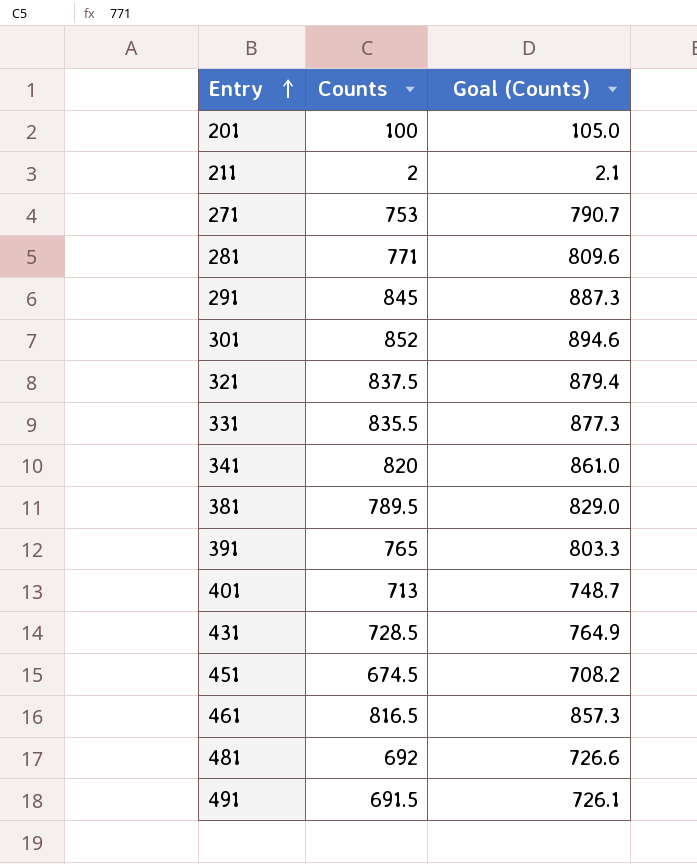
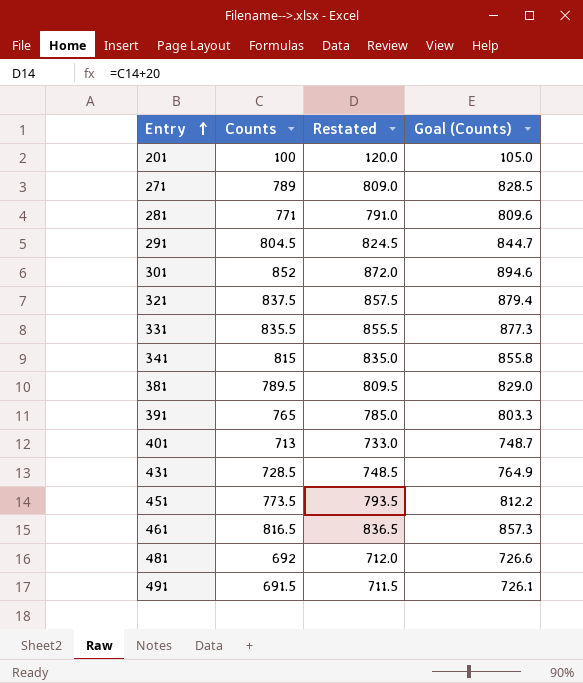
column Restated | formula: none -> [Counts] + 20
row 211: 2 | 2.1 -> none
271 | Counts: 753 -> 789
271 | Goal (Counts): 790.7 -> 828.5
291 | Counts: 845 -> 804.5
291 | Goal (Counts): 887.3 -> 844.7
341 | Counts: 820 -> 815
341 | Goal (Counts): 861.0 -> 855.8
451 | Counts: 674.5 -> 773.5
451 | Goal (Counts): 708.2 -> 812.2

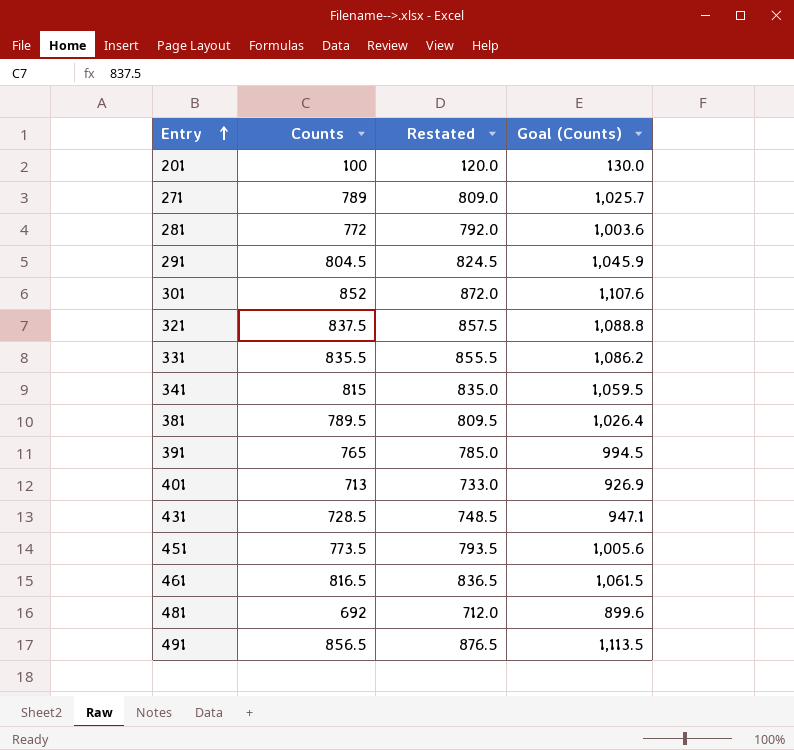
column Goal (Counts) | formula: [Counts] * 1.05 -> [Counts] * 1.3
281 | Counts: 771 -> 772
281 | Restated: 791.0 -> 792.0
491 | Counts: 691.5 -> 856.5
491 | Restated: 711.5 -> 876.5

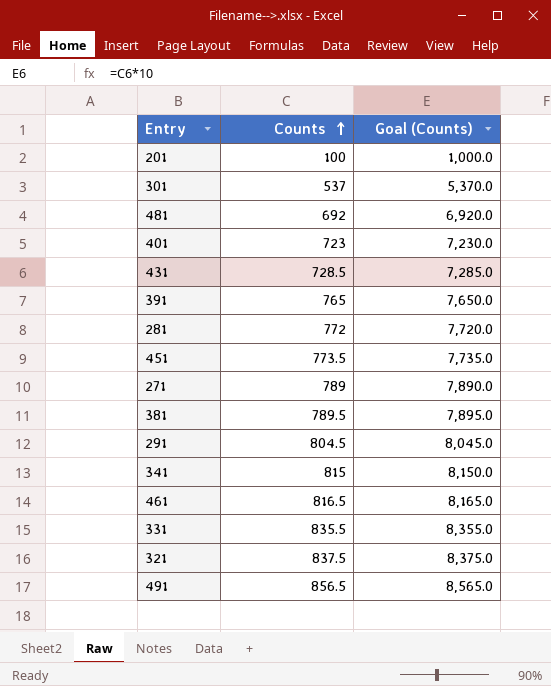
row order: Entry ascending -> Counts ascending
column Restated | formula: [Counts] + 20 -> none
column Goal (Counts) | formula: [Counts] * 1.3 -> [Counts] * 10
301 | Counts: 852 -> 537
401 | Counts: 713 -> 723

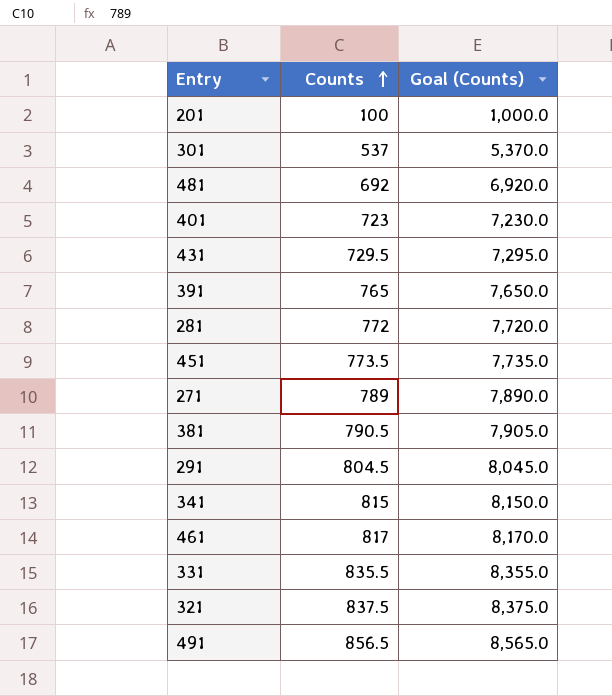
431 | Counts: 728.5 -> 729.5
431 | Goal (Counts): 7,285.0 -> 7,295.0
381 | Counts: 789.5 -> 790.5
381 | Goal (Counts): 7,895.0 -> 7,905.0
461 | Counts: 816.5 -> 817
461 | Goal (Counts): 8,165.0 -> 8,170.0

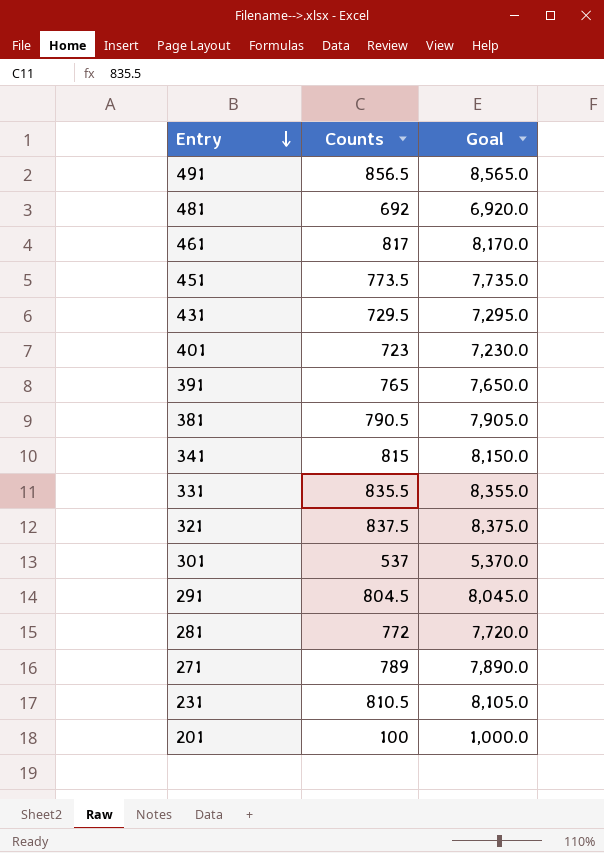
row order: Counts ascending -> Entry descending
column name: Goal (Counts) -> Goal
row 231: none -> 810.5 | 8,105.0

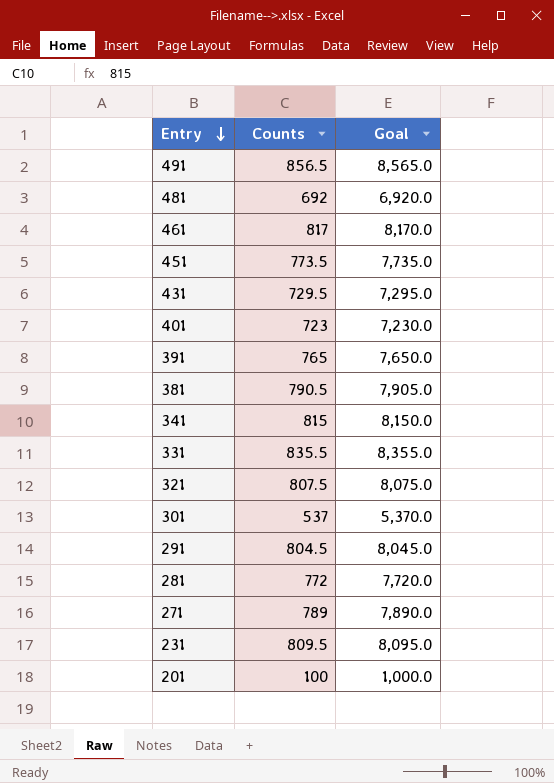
321 | Counts: 837.5 -> 807.5
321 | Goal: 8,375.0 -> 8,075.0
231 | Counts: 810.5 -> 809.5
231 | Goal: 8,105.0 -> 8,095.0

